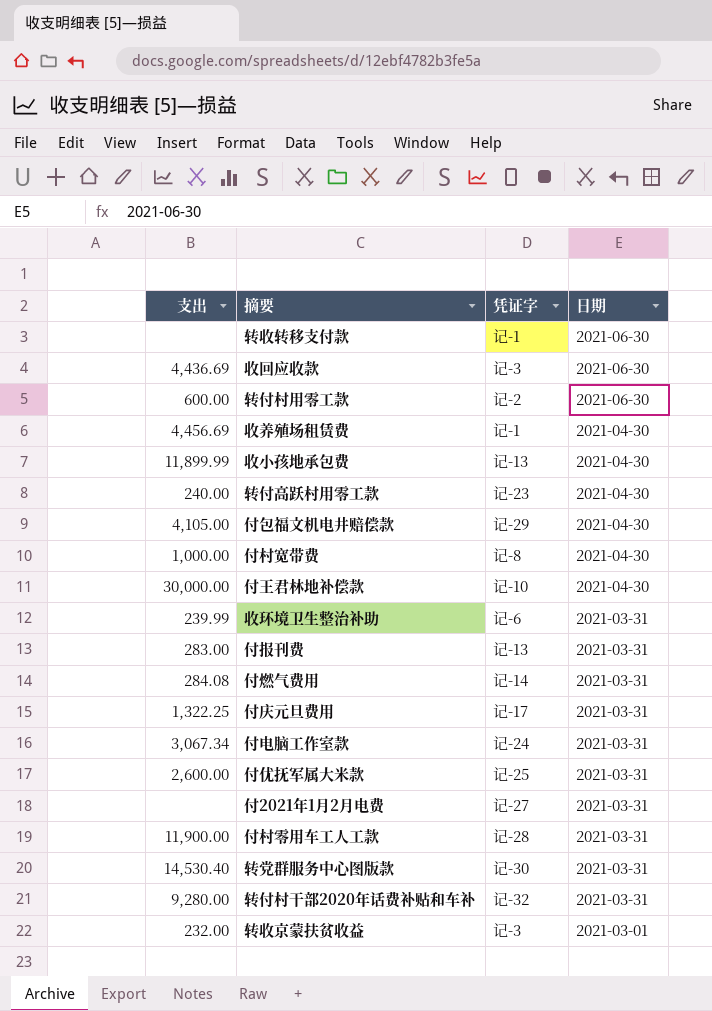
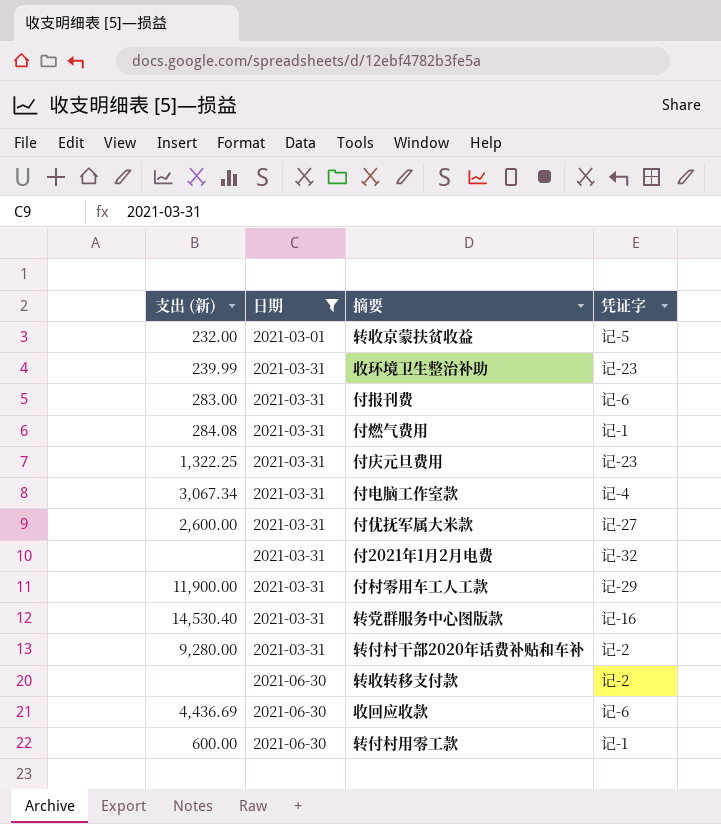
filter: none -> 日期 != 2021-04-30
row order: 日期 descending -> 日期 ascending
column name: 支出 -> 支出 (新)
column 日期 | position: 4 -> 2
转收京蒙扶贫收益 | 凭证字: 记-3 -> 记-5
收环境卫生整治补助 | 凭证字: 记-6 -> 记-23
付报刊费 | 凭证字: 记-13 -> 记-6
付燃气费用 | 凭证字: 记-14 -> 记-1
付庆元旦费用 | 凭证字: 记-17 -> 记-23
付电脑工作室款 | 凭证字: 记-24 -> 记-4
付优抚军属大米款 | 凭证字: 记-25 -> 记-27
付2021年1月2月电费 | 凭证字: 记-27 -> 记-32
付村零用车工人工款 | 凭证字: 记-28 -> 记-29
转党群服务中心图版款 | 凭证字: 记-30 -> 记-16
转付村干部2020年话费补贴和车补 | 凭证字: 记-32 -> 记-2
转收转移支付款 | 凭证字: 记-1 -> 记-2
收回应收款 | 凭证字: 记-3 -> 记-6
转付村用零工款 | 凭证字: 记-2 -> 记-1

